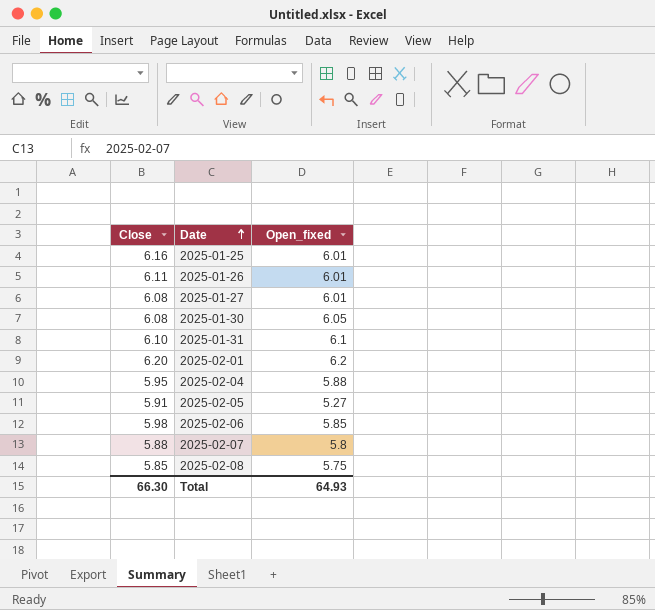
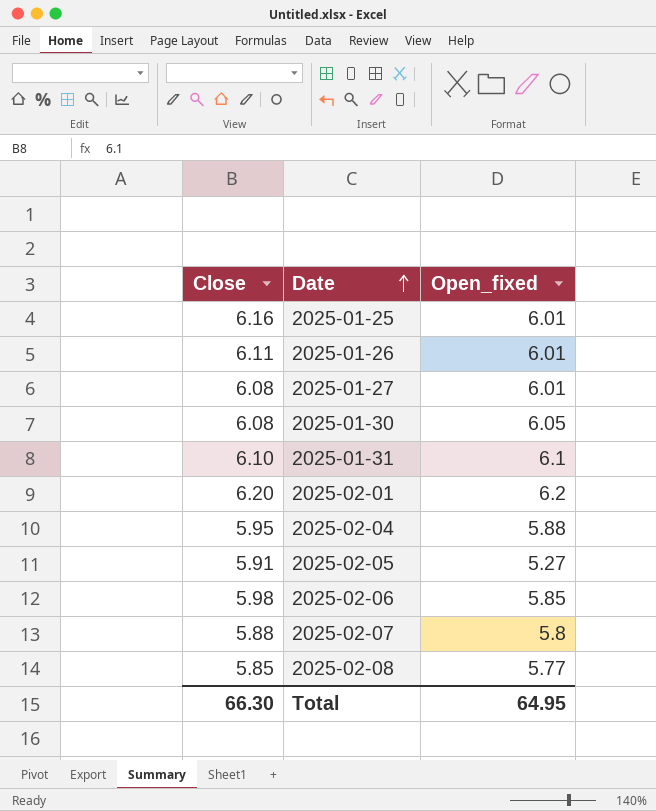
2025-02-08 | Open_fixed: 5.75 -> 5.77
Total | Open_fixed: 64.93 -> 64.95

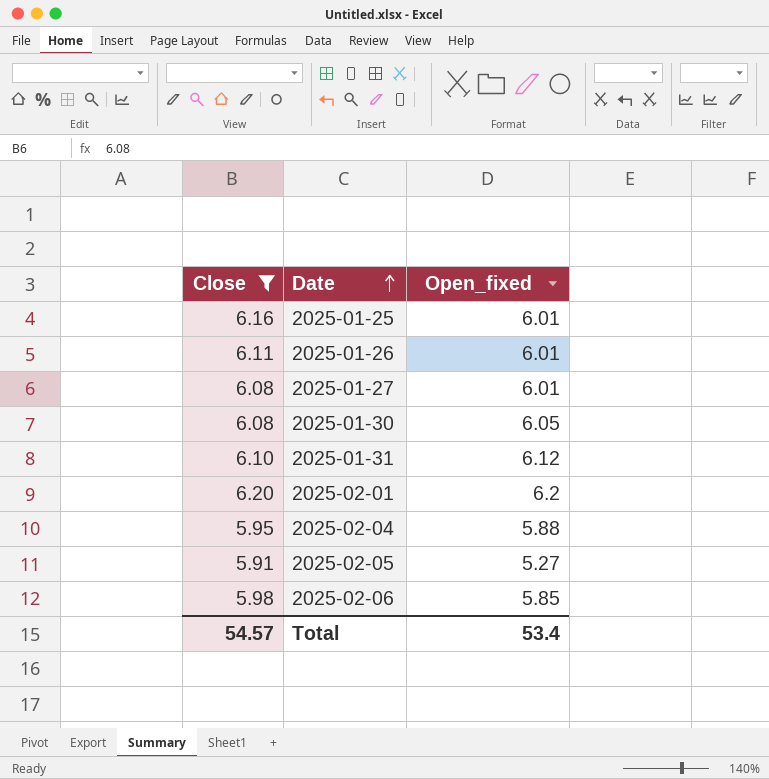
filter: none -> Close >= 5.91
2025-01-31 | Open_fixed: 6.1 -> 6.12
Total | Close: 66.30 -> 54.57
Total | Open_fixed: 64.95 -> 53.4

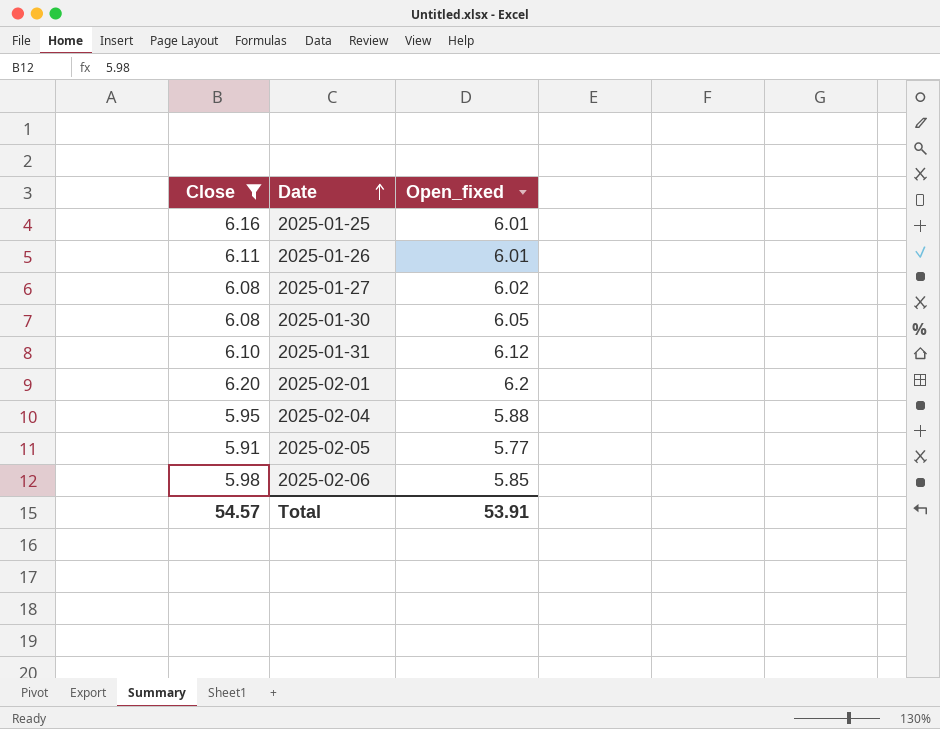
2025-01-27 | Open_fixed: 6.01 -> 6.02
2025-02-05 | Open_fixed: 5.27 -> 5.77
Total | Open_fixed: 53.4 -> 53.91

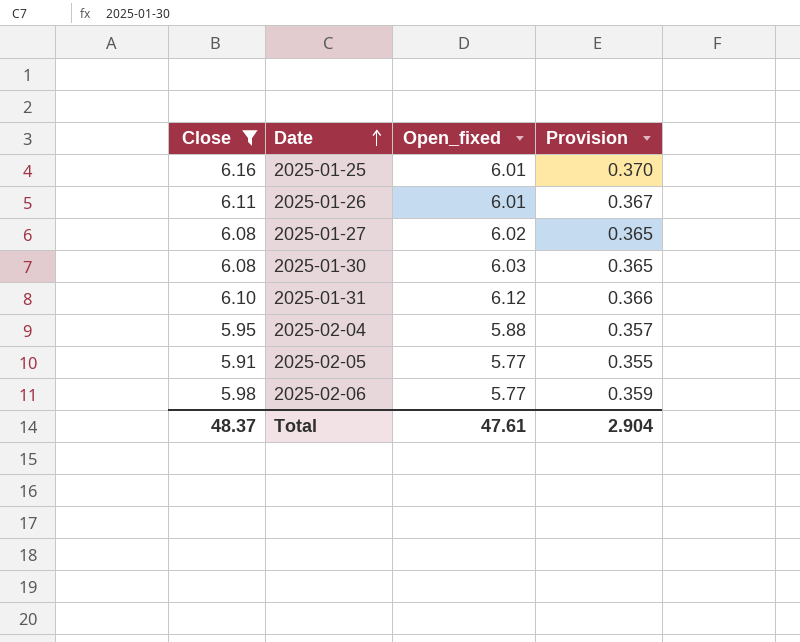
column Provision | formula: none -> [Close] * 0.06
row 2025-02-01: 6.20 | 6.2 -> none
2025-01-30 | Open_fixed: 6.05 -> 6.03
2025-02-06 | Open_fixed: 5.85 -> 5.77
Total | Close: 54.57 -> 48.37
Total | Open_fixed: 53.91 -> 47.61

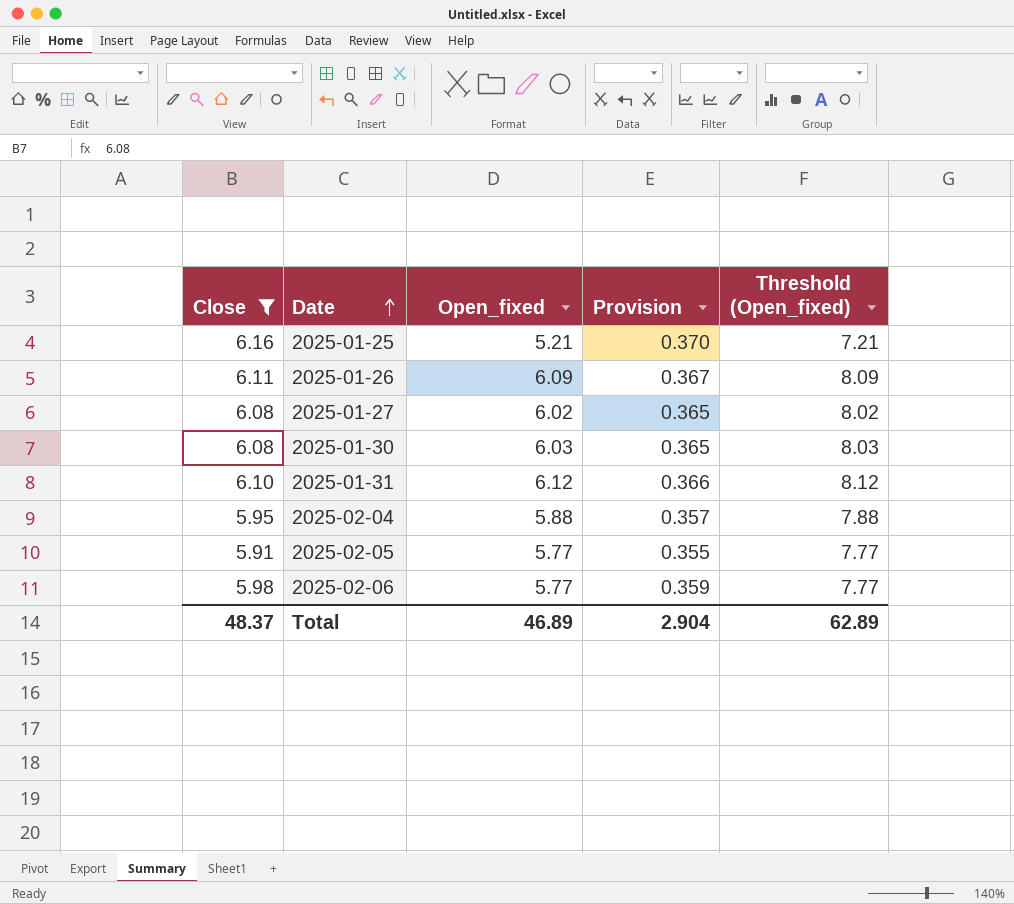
column Threshold (Open_fixed) | formula: none -> [Open_fixed] + 2
2025-01-25 | Open_fixed: 6.01 -> 5.21
2025-01-26 | Open_fixed: 6.01 -> 6.09
Total | Open_fixed: 47.61 -> 46.89

